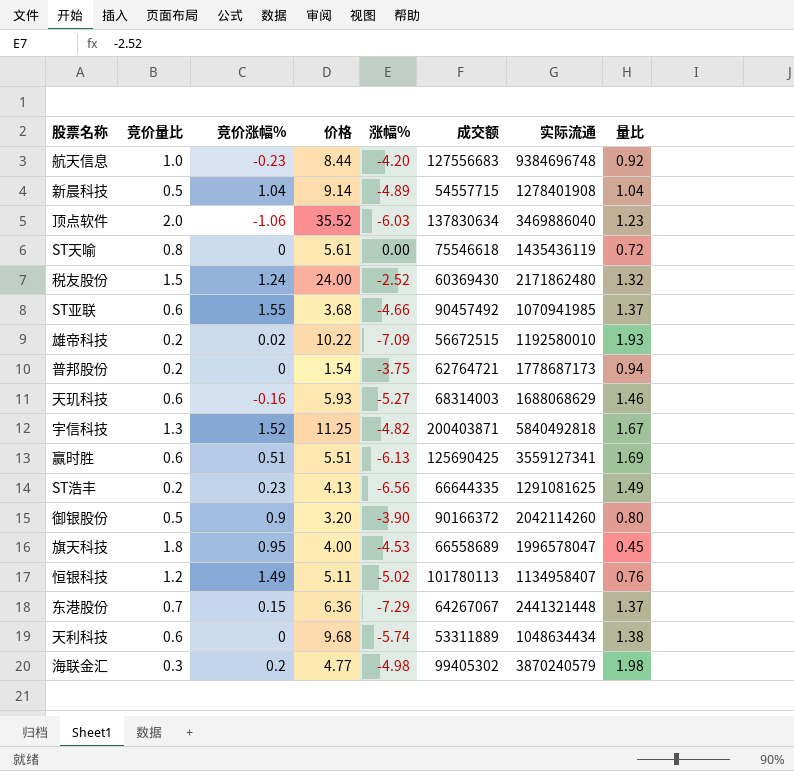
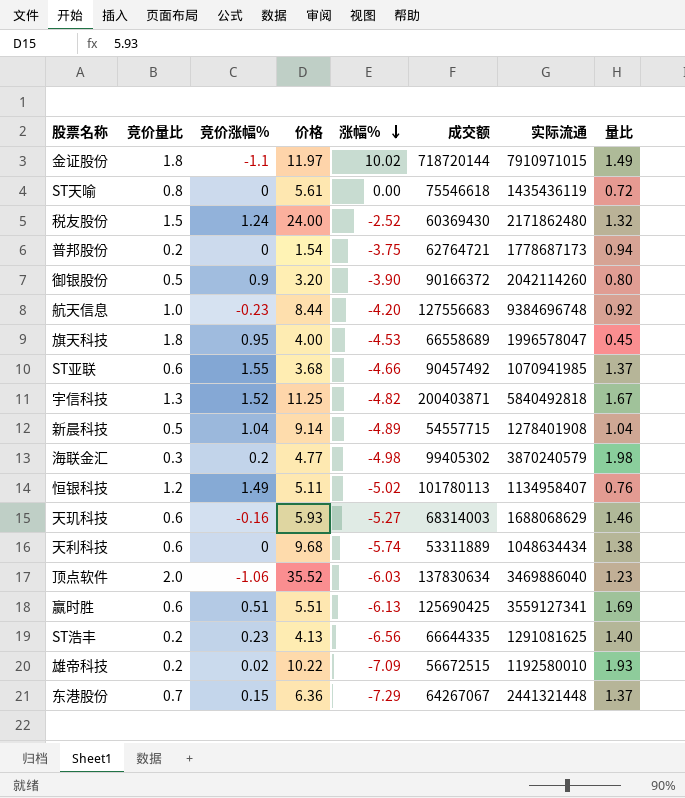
row order: none -> 涨幅% descending
row 金证股份: none -> 1.8 | -1.1 | 11.97 | 10.02 | 718720144 | 7910971015 | 1.49
ST浩丰 | 量比: 1.49 -> 1.40

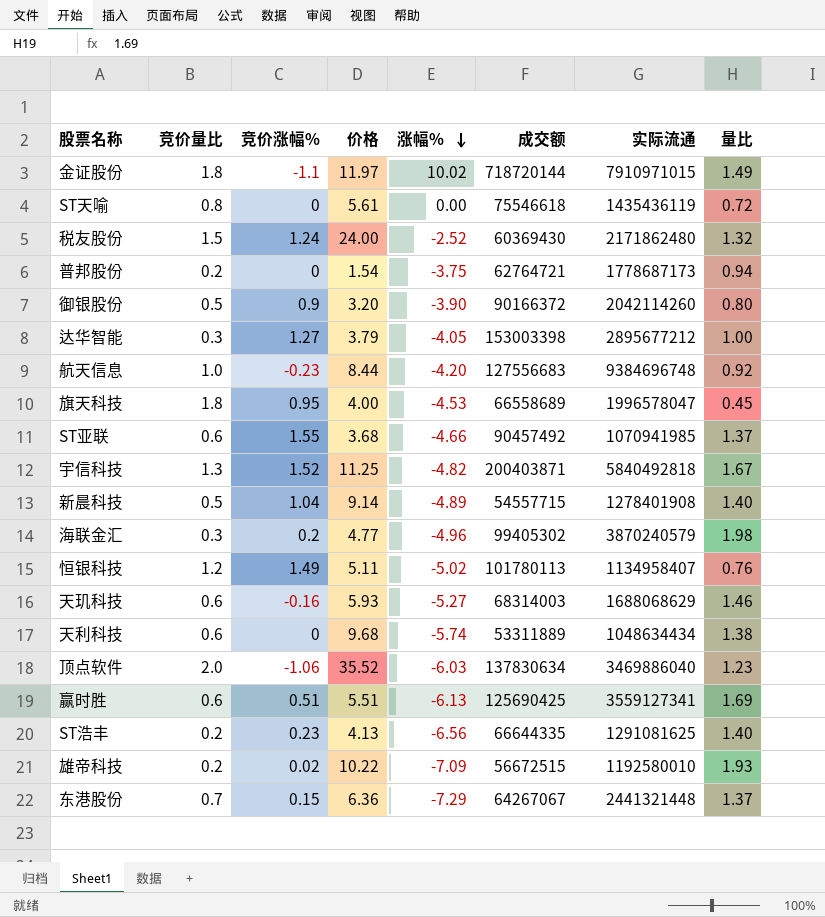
row 达华智能: none -> 0.3 | 1.27 | 3.79 | -4.05 | 153003398 | 2895677212 | 1.00
新晨科技 | 量比: 1.04 -> 1.40
海联金汇 | 涨幅%: -4.98 -> -4.96

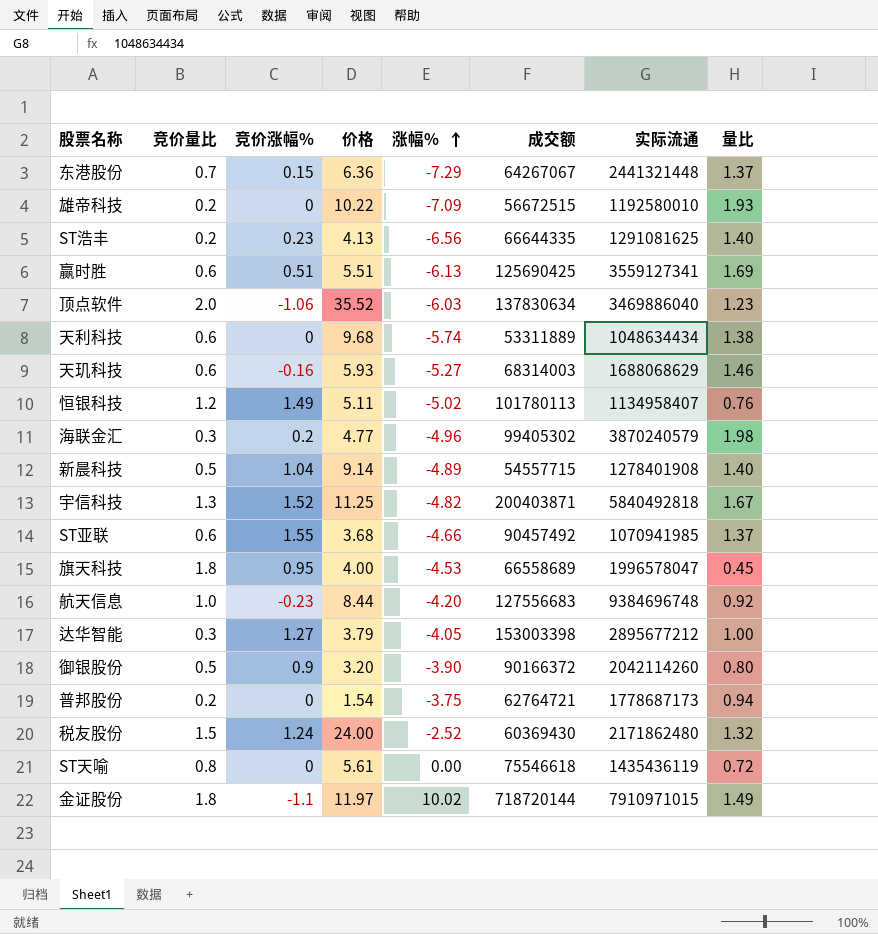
row order: 涨幅% descending -> 涨幅% ascending
雄帝科技 | 竞价涨幅%: 0.02 -> 0

